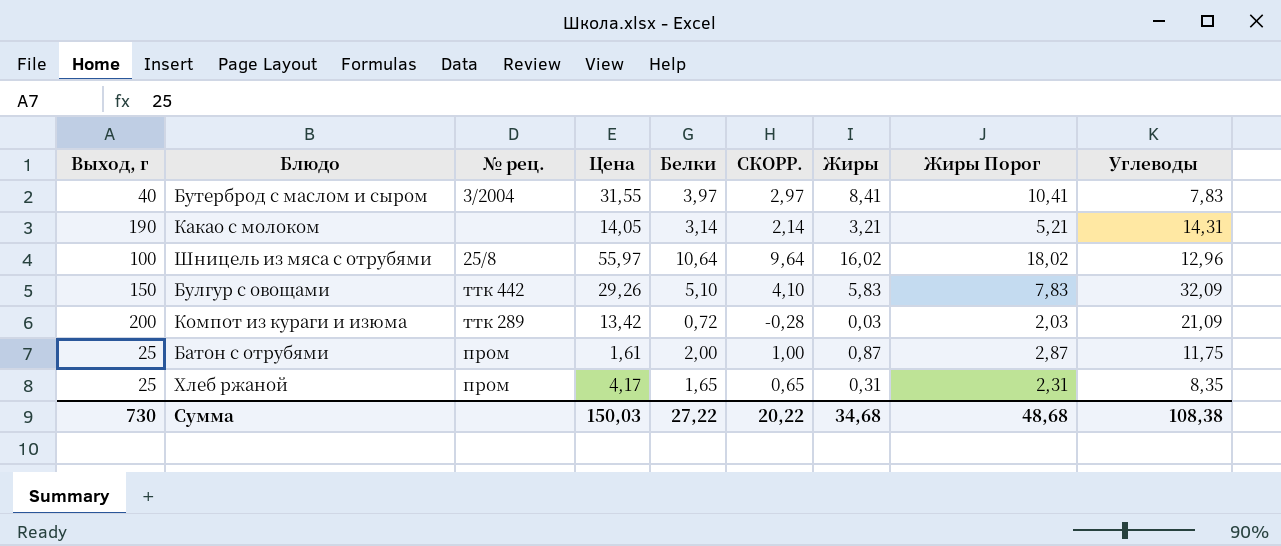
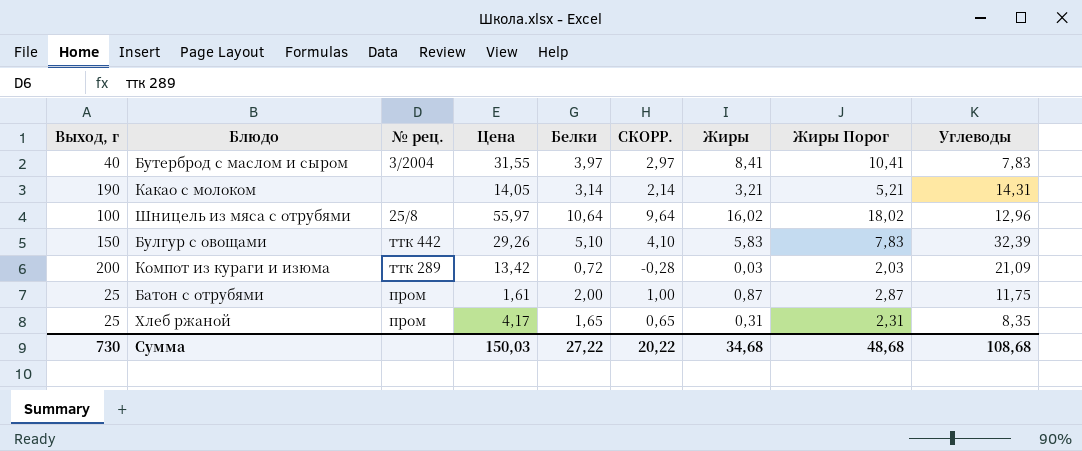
Булгур с овощами | Углеводы: 32,09 -> 32,39
Сумма | Углеводы: 108,38 -> 108,68

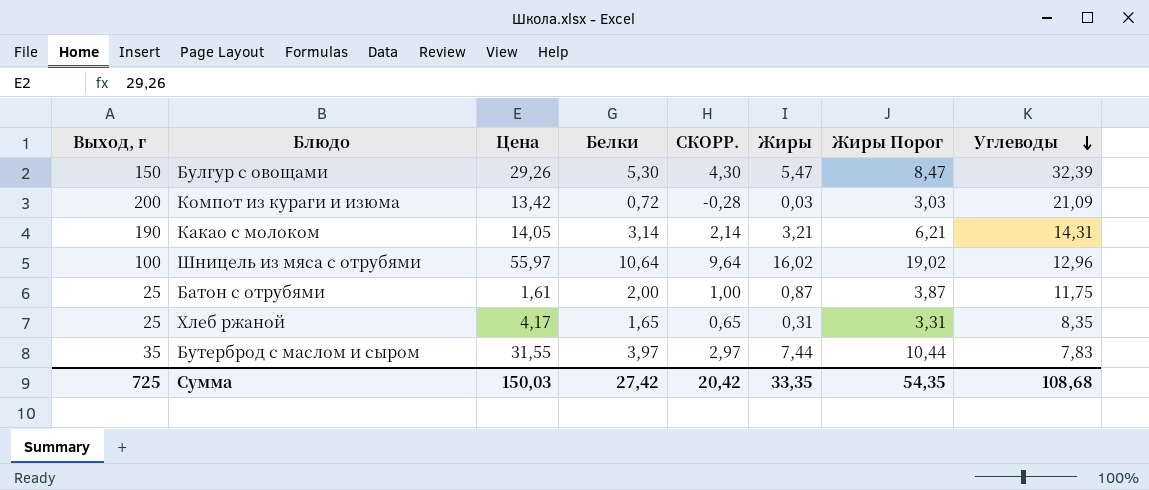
row order: none -> Углеводы descending
column № рец. | position: 3 -> none
column Жиры Порог | formula: [Жиры] + 2 -> [Жиры] + 3
Булгур с овощами | Белки: 5,10 -> 5,30
Булгур с овощами | СКОРР.: 4,10 -> 4,30
Булгур с овощами | Жиры: 5,83 -> 5,47
Бутерброд с маслом и сыром | Выход, г: 40 -> 35
Бутерброд с маслом и сыром | Жиры: 8,41 -> 7,44
Сумма | Выход, г: 730 -> 725
Сумма | Белки: 27,22 -> 27,42
Сумма | СКОРР.: 20,22 -> 20,42
Сумма | Жиры: 34,68 -> 33,35
Сумма | Жиры Порог: 48,68 -> 54,35

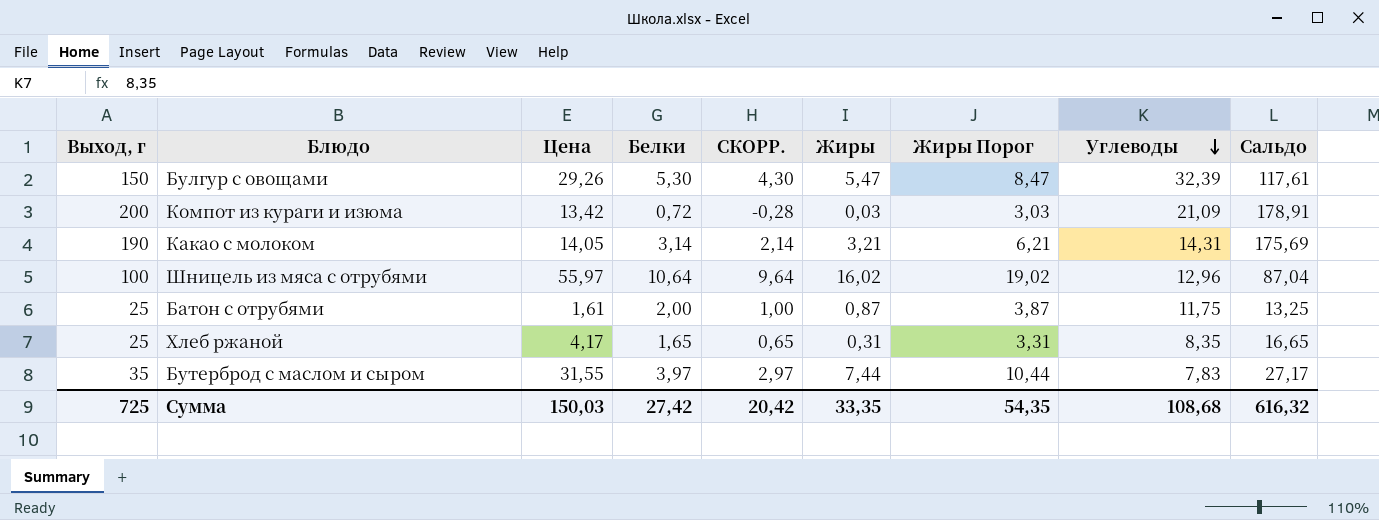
column Сальдо | formula: none -> [Выход, г] - [Углеводы]

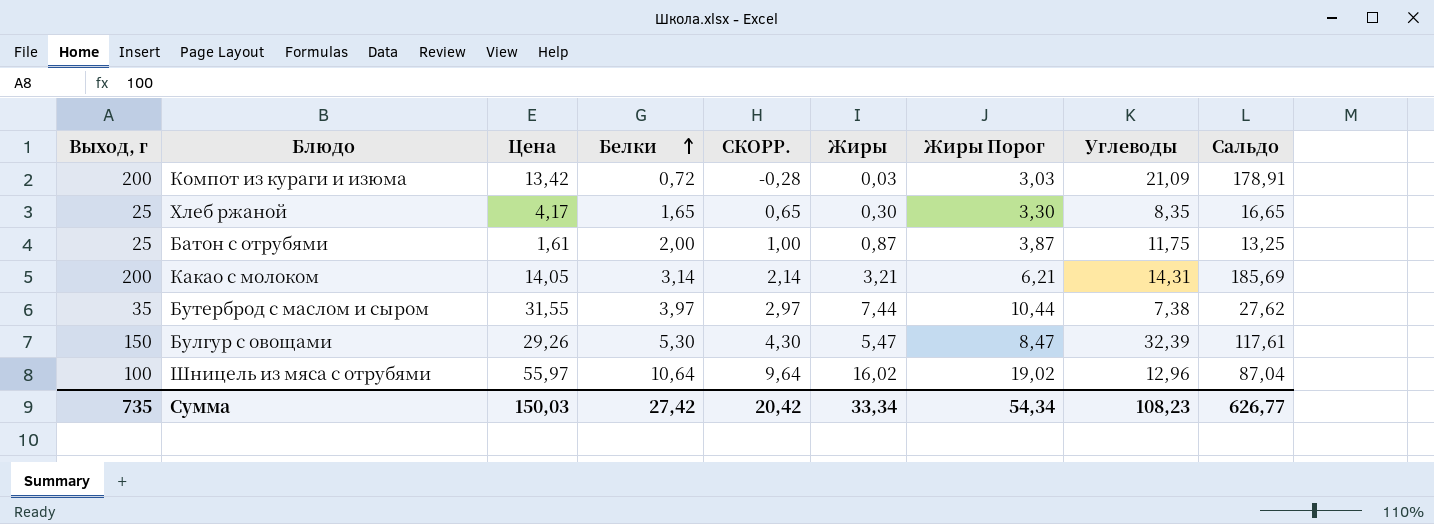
row order: Углеводы descending -> Белки ascending
Хлеб ржаной | Жиры: 0,31 -> 0,30
Хлеб ржаной | Жиры Порог: 3,31 -> 3,30
Какао с молоком | Выход, г: 190 -> 200
Какао с молоком | Сальдо: 175,69 -> 185,69
Бутерброд с маслом и сыром | Углеводы: 7,83 -> 7,38
Бутерброд с маслом и сыром | Сальдо: 27,17 -> 27,62
Сумма | Выход, г: 725 -> 735
Сумма | Жиры: 33,35 -> 33,34
Сумма | Жиры Порог: 54,35 -> 54,34
Сумма | Углеводы: 108,68 -> 108,23
Сумма | Сальдо: 616,32 -> 626,77

